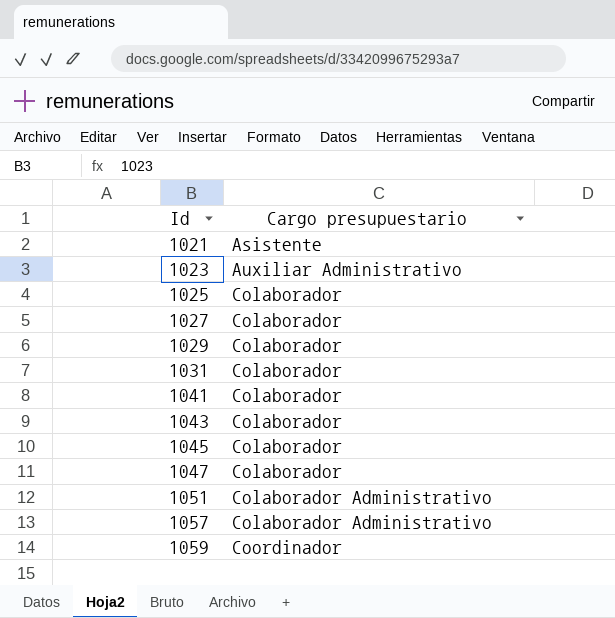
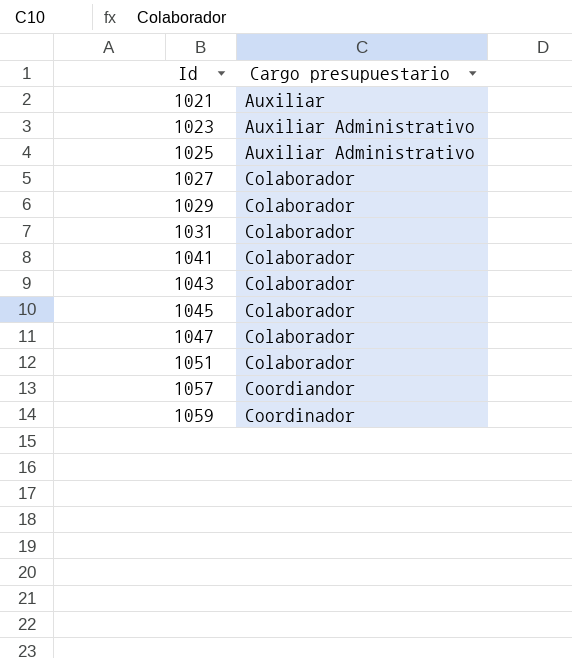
1021 | Cargo presupuestario: Asistente -> Auxiliar
1025 | Cargo presupuestario: Colaborador -> Auxiliar Administrativo
1051 | Cargo presupuestario: Colaborador Administrativo -> Colaborador
1057 | Cargo presupuestario: Colaborador Administrativo -> Coordiandor

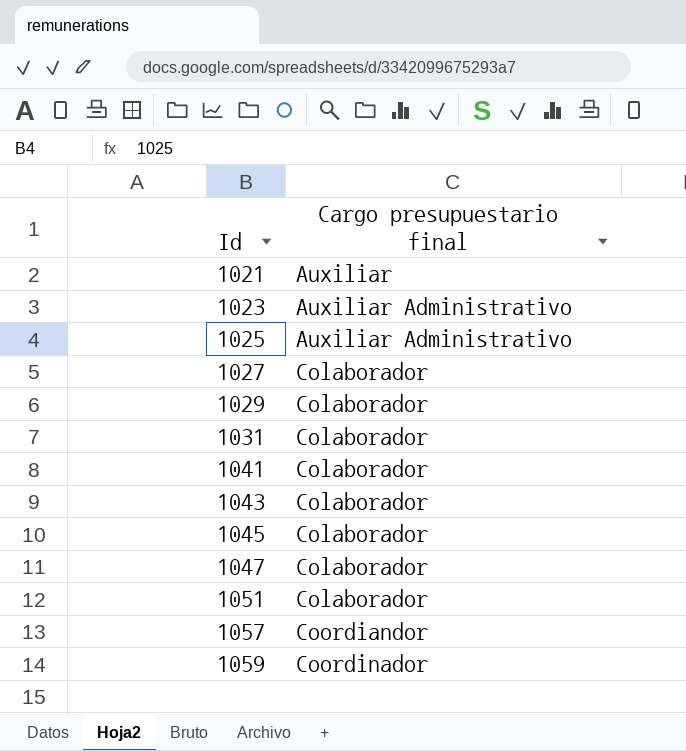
column name: Cargo presupuestario -> Cargo presupuestario final

